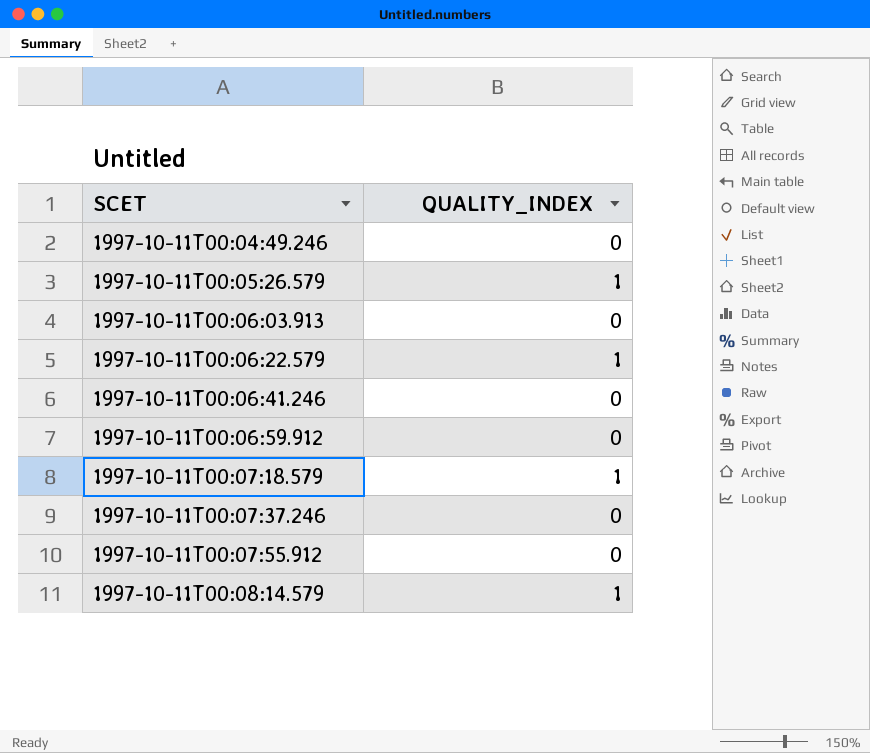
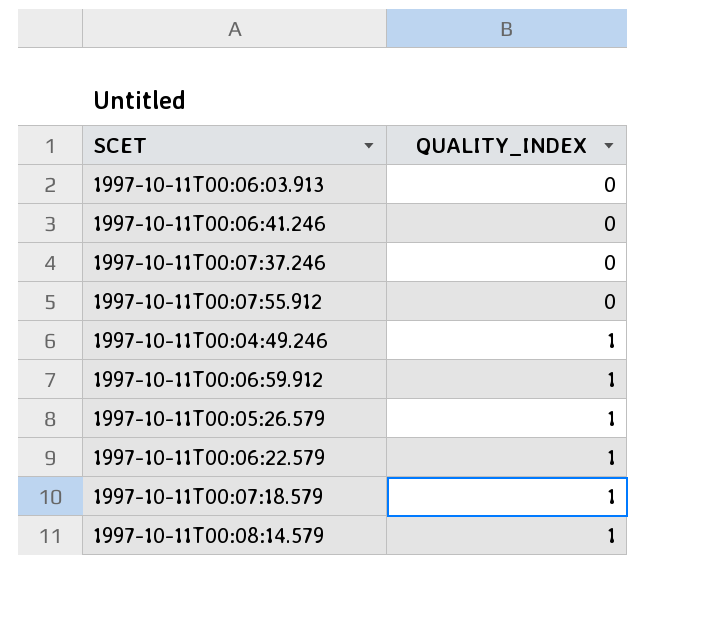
row order: SCET ascending -> QUALITY_INDEX ascending
1997-10-11T00:04:49.246 | QUALITY_INDEX: 0 -> 1
1997-10-11T00:06:59.912 | QUALITY_INDEX: 0 -> 1

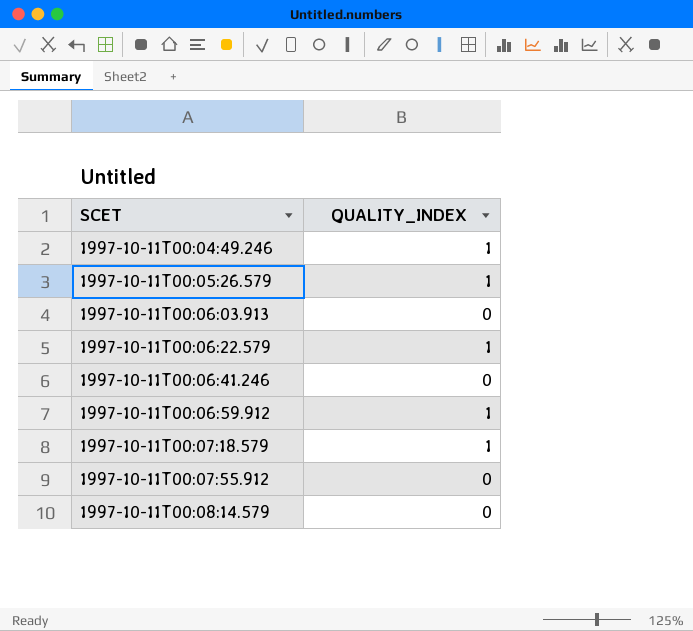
row order: QUALITY_INDEX ascending -> SCET ascending
row 1997-10-11T00:07:37.246: 0 -> none
1997-10-11T00:08:14.579 | QUALITY_INDEX: 1 -> 0

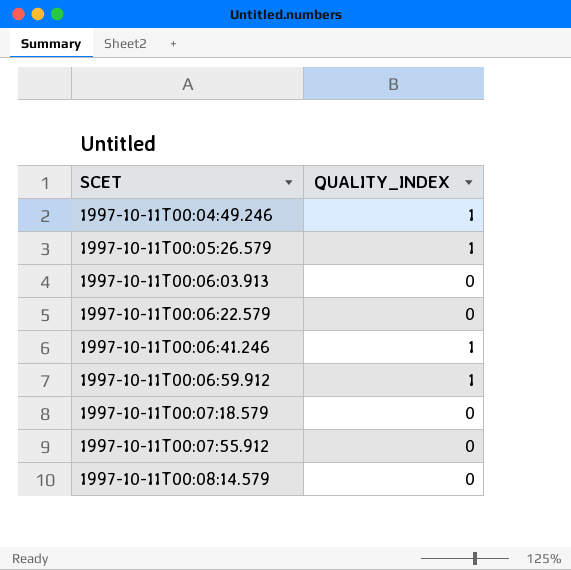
1997-10-11T00:06:22.579 | QUALITY_INDEX: 1 -> 0
1997-10-11T00:06:41.246 | QUALITY_INDEX: 0 -> 1
1997-10-11T00:07:18.579 | QUALITY_INDEX: 1 -> 0

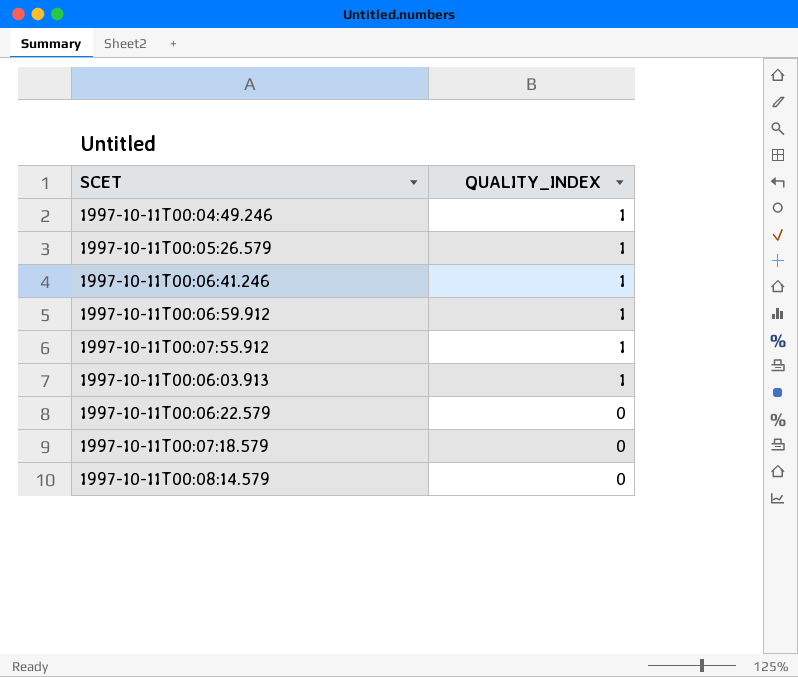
row order: SCET ascending -> QUALITY_INDEX descending
1997-10-11T00:07:55.912 | QUALITY_INDEX: 0 -> 1
1997-10-11T00:06:03.913 | QUALITY_INDEX: 0 -> 1

